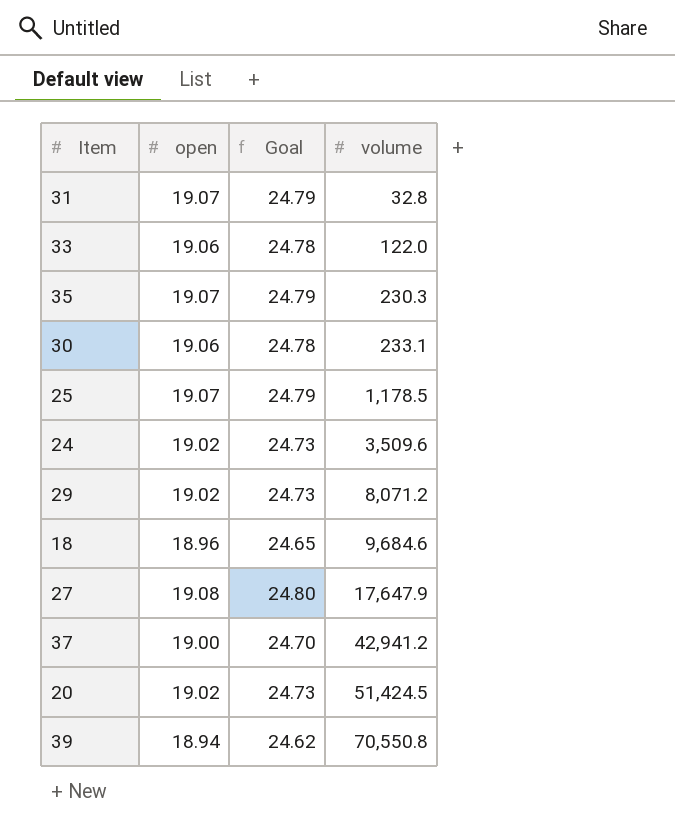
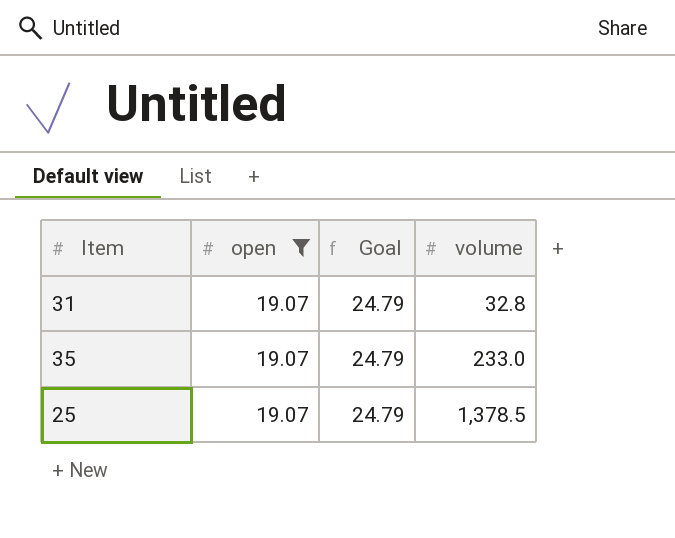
filter: none -> open = 19.07
35 | volume: 230.3 -> 233.0
25 | volume: 1,178.5 -> 1,378.5

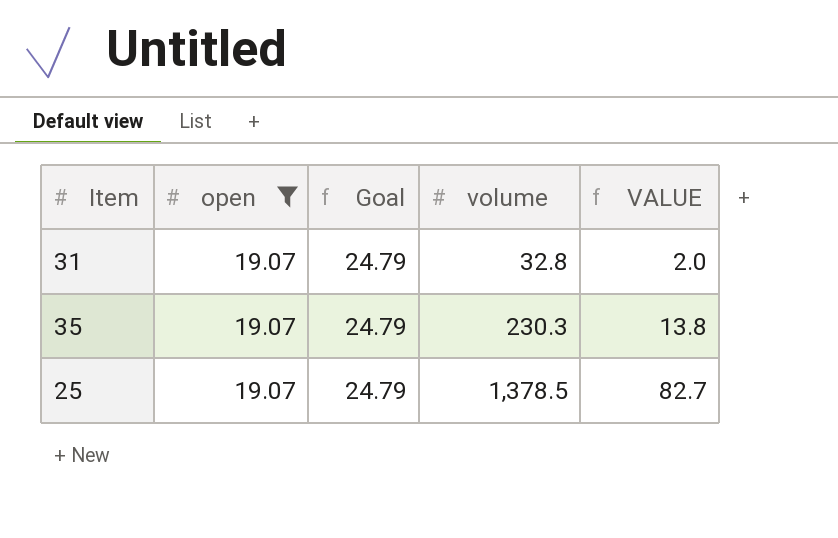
column VALUE | formula: none -> [volume] * 0.06
35 | volume: 233.0 -> 230.3

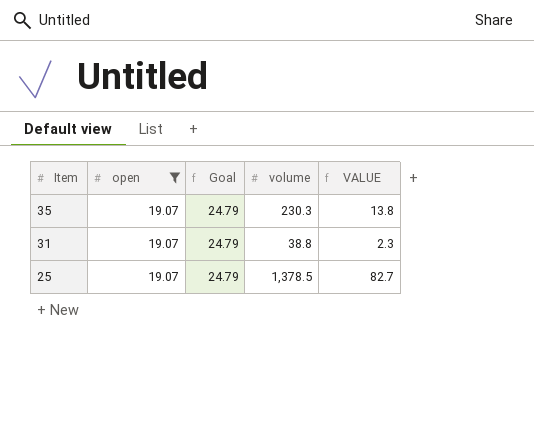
row order: volume ascending -> Item descending
31 | volume: 32.8 -> 38.8
31 | VALUE: 2.0 -> 2.3

